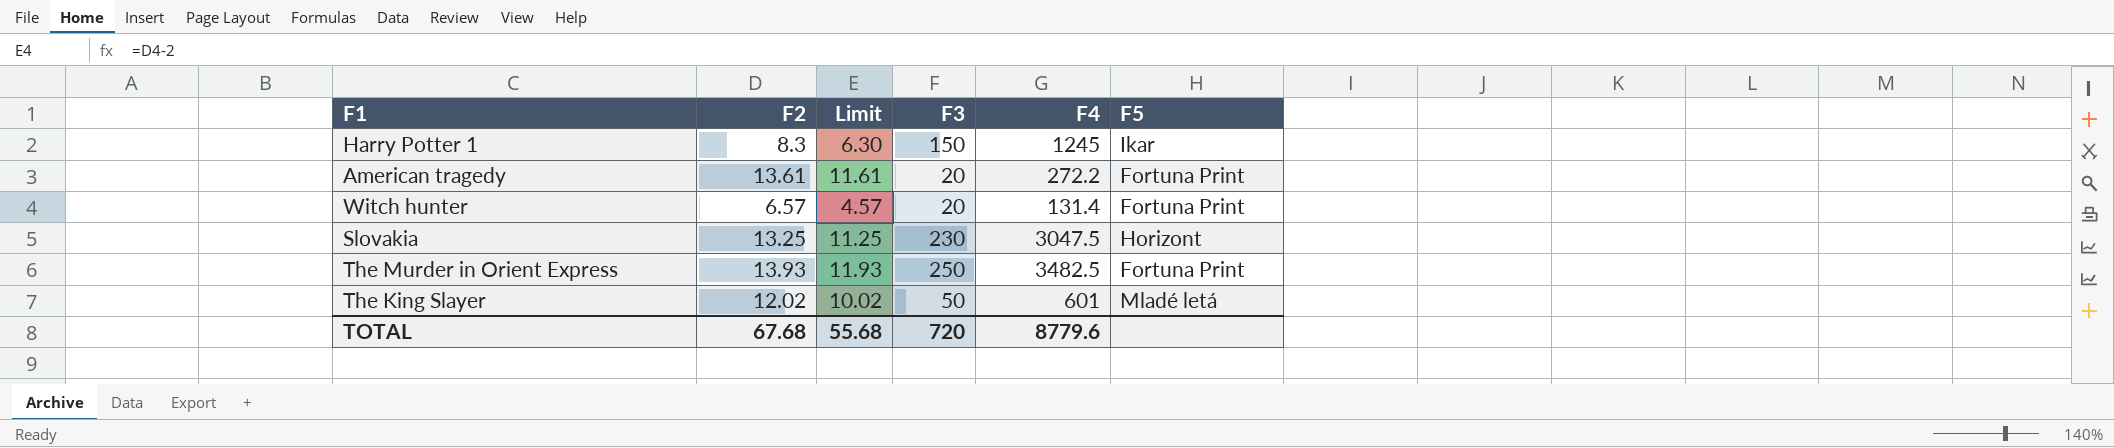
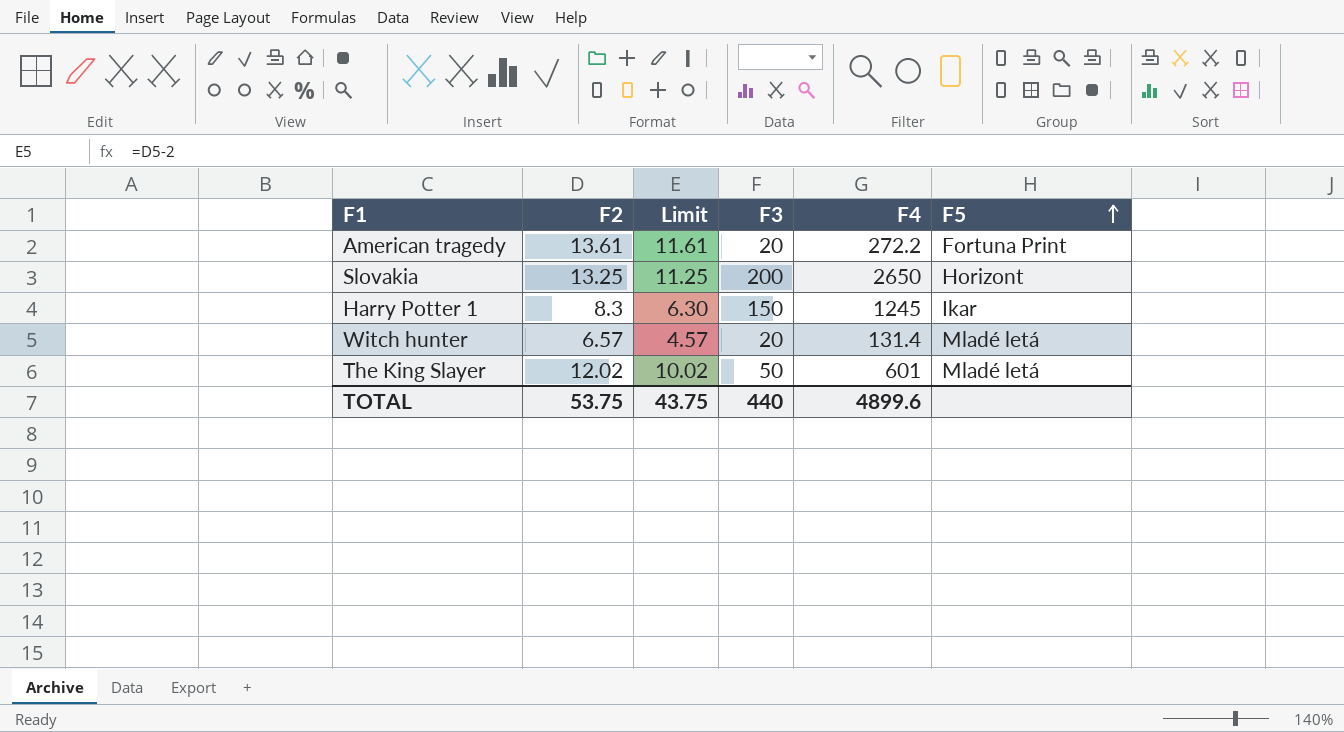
row order: none -> F5 ascending
row The Murder in Orient Express: 13.93 | 11.93 | 250 | 3482.5 | Fortuna Print -> none
Slovakia | F3: 230 -> 200
Slovakia | F4: 3047.5 -> 2650
Witch hunter | F5: Fortuna Print -> Mladé letá
TOTAL | F2: 67.68 -> 53.75
TOTAL | Limit: 55.68 -> 43.75
TOTAL | F3: 720 -> 440
TOTAL | F4: 8779.6 -> 4899.6

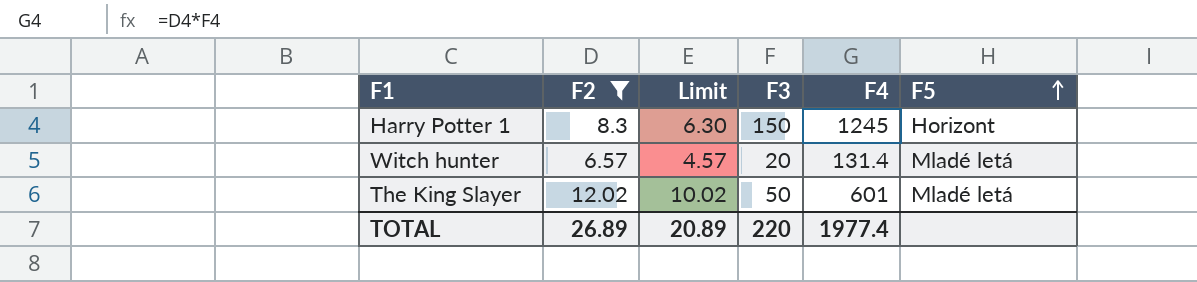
filter: none -> F2 <= 12.02
Harry Potter 1 | F5: Ikar -> Horizont
TOTAL | F2: 53.75 -> 26.89
TOTAL | Limit: 43.75 -> 20.89
TOTAL | F3: 440 -> 220
TOTAL | F4: 4899.6 -> 1977.4

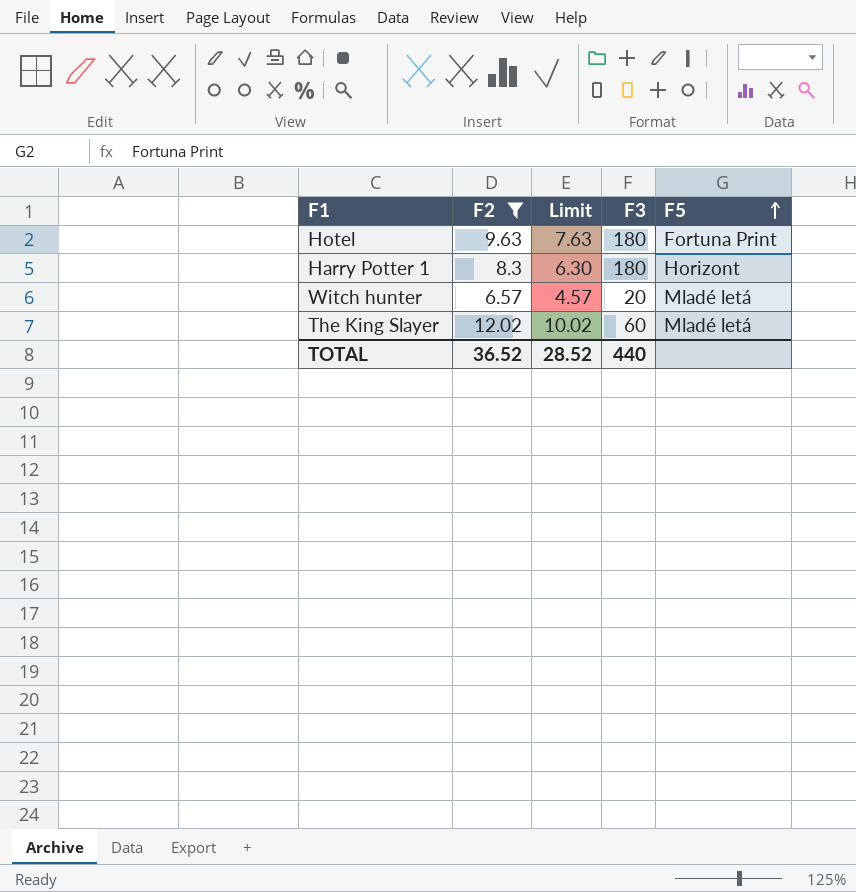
column F4 | formula: [F2] * [F3] -> none
row Hotel: none -> 9.63 | 7.63 | 180 | Fortuna Print
Harry Potter 1 | F3: 150 -> 180
The King Slayer | F3: 50 -> 60
TOTAL | F2: 26.89 -> 36.52
TOTAL | Limit: 20.89 -> 28.52
TOTAL | F3: 220 -> 440

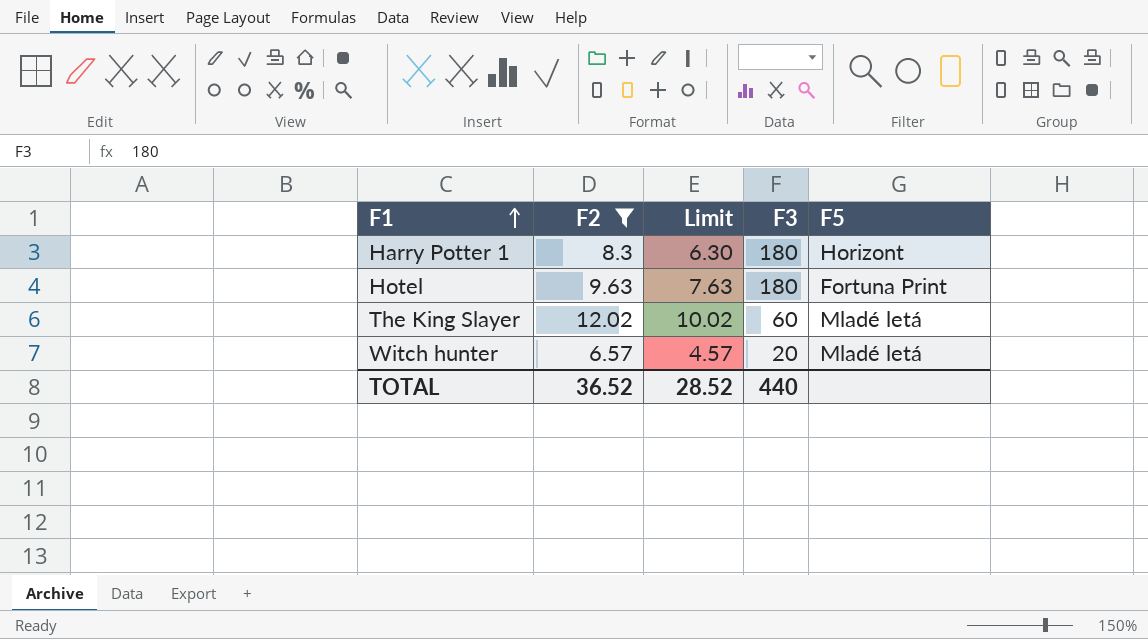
row order: F5 ascending -> F1 ascending

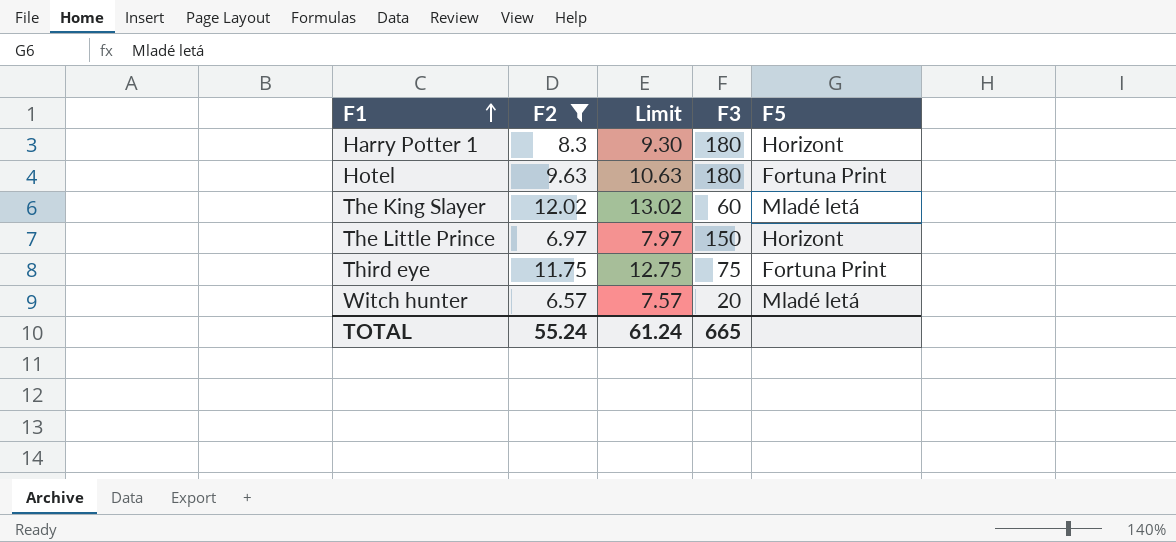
column Limit | formula: [F2] - 2 -> [F2] + 1
row The Little Prince: none -> 6.97 | 7.97 | 150 | Horizont
row Third eye: none -> 11.75 | 12.75 | 75 | Fortuna Print
TOTAL | F2: 36.52 -> 55.24
TOTAL | Limit: 28.52 -> 61.24
TOTAL | F3: 440 -> 665

